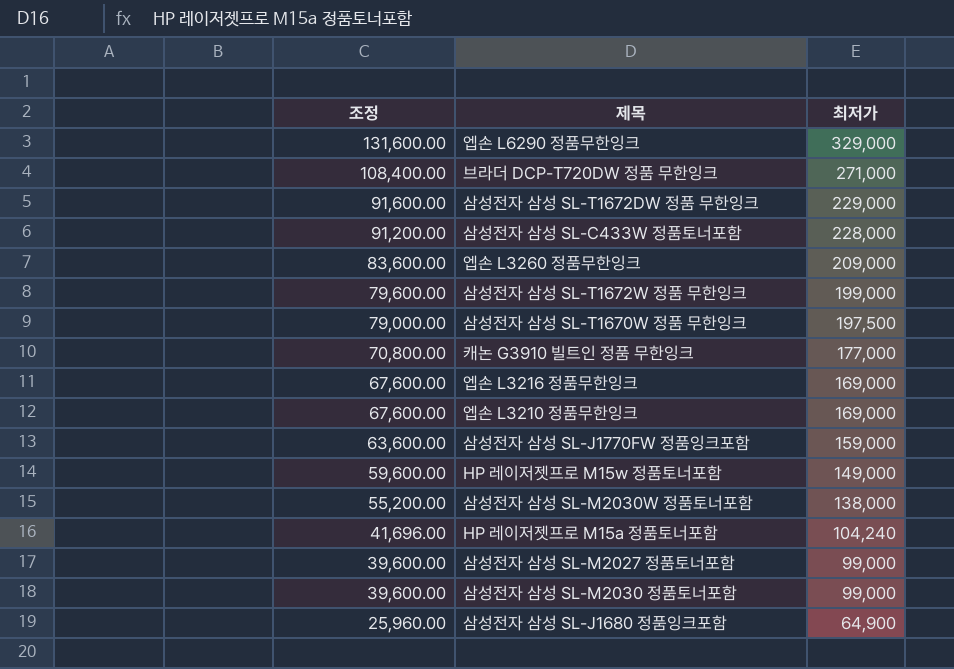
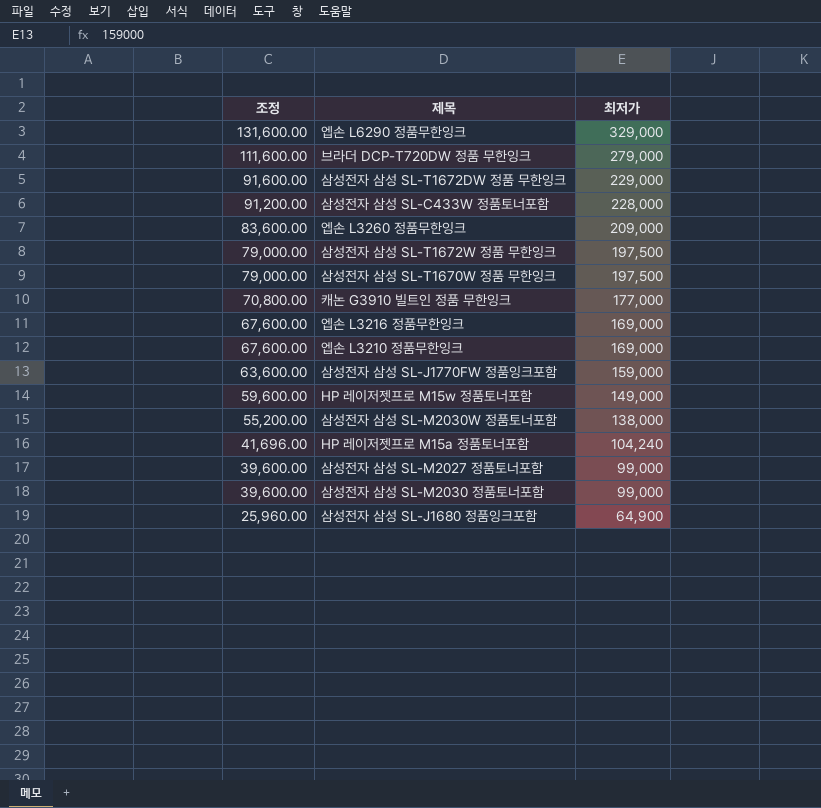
브라더 DCP-T720DW 정품 무한잉크 | 조정: 108,400.00 -> 111,600.00
브라더 DCP-T720DW 정품 무한잉크 | 최저가: 271,000 -> 279,000
삼성전자 삼성 SL-T1672W 정품 무한잉크 | 조정: 79,600.00 -> 79,000.00
삼성전자 삼성 SL-T1672W 정품 무한잉크 | 최저가: 199,000 -> 197,500

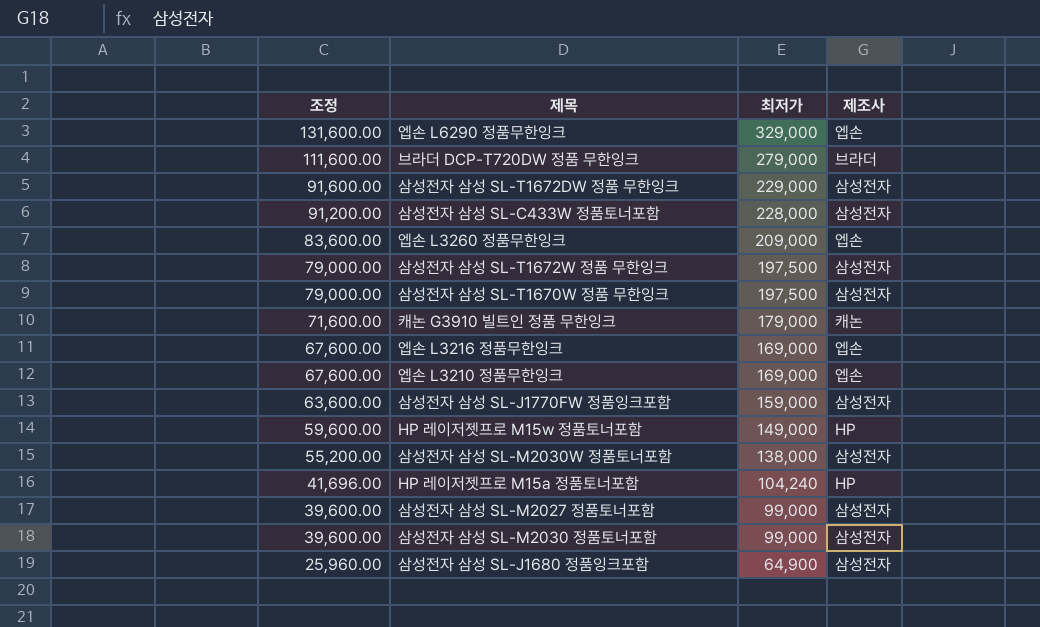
column 제조사 | position: none -> 4
캐논 G3910 빌트인 정품 무한잉크 | 조정: 70,800.00 -> 71,600.00
캐논 G3910 빌트인 정품 무한잉크 | 최저가: 177,000 -> 179,000

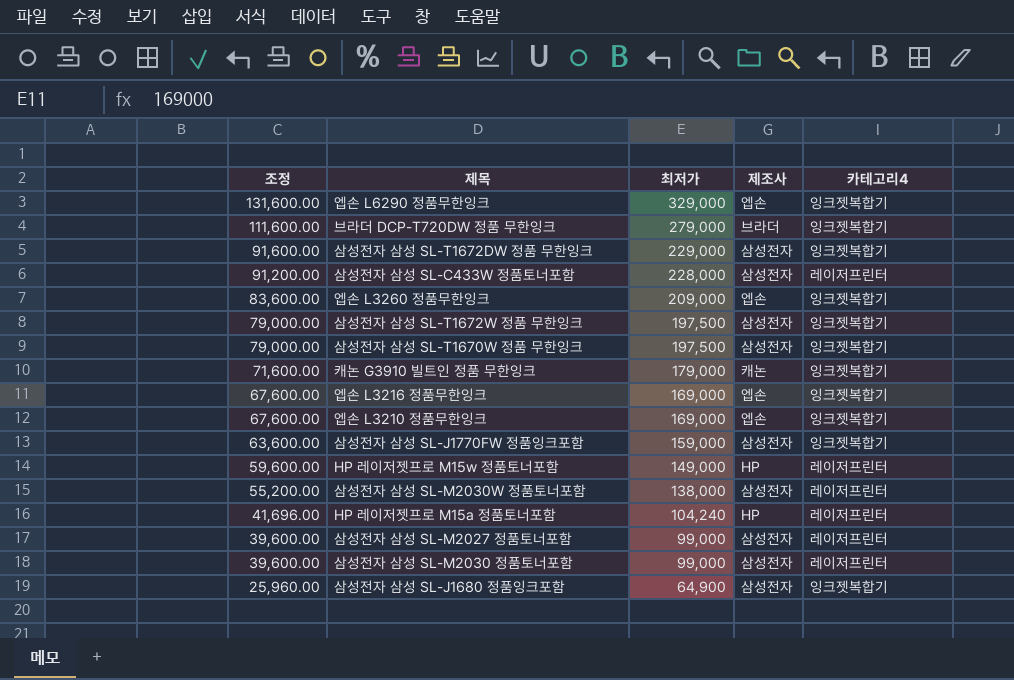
column 카테고리4 | position: none -> 5

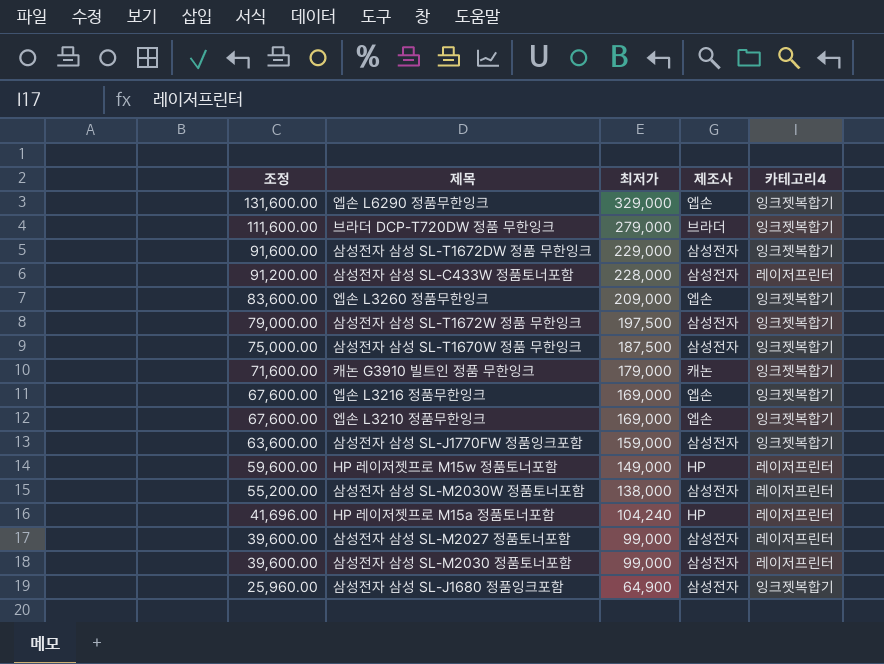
삼성전자 삼성 SL-T1670W 정품 무한잉크 | 조정: 79,000.00 -> 75,000.00
삼성전자 삼성 SL-T1670W 정품 무한잉크 | 최저가: 197,500 -> 187,500

